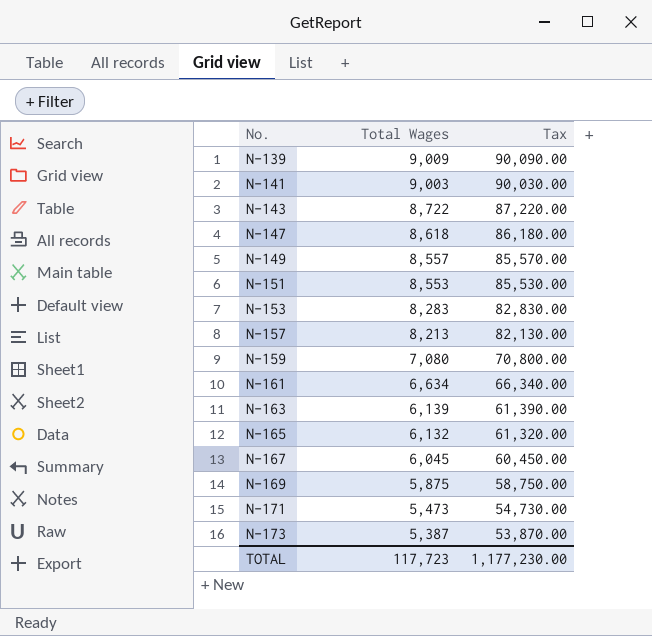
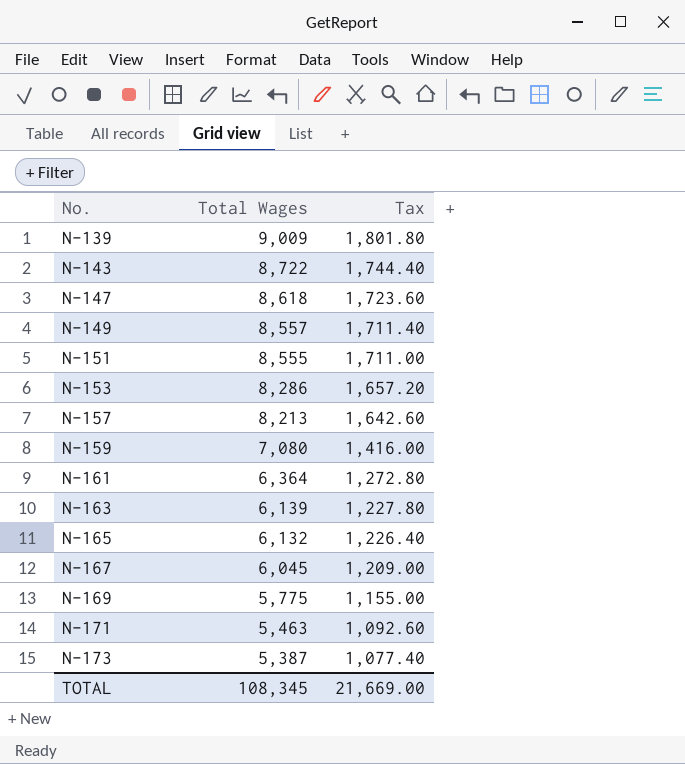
column Tax | formula: [Total Wages] * 10 -> [Total Wages] * 0.2
row N-141: 9,003 | 90,030.00 -> none
N-151 | Total Wages: 8,553 -> 8,555
N-153 | Total Wages: 8,283 -> 8,286
N-161 | Total Wages: 6,634 -> 6,364
N-169 | Total Wages: 5,875 -> 5,775
N-171 | Total Wages: 5,473 -> 5,463
TOTAL | Total Wages: 117,723 -> 108,345
TOTAL | Tax: 1,177,230.00 -> 21,669.00

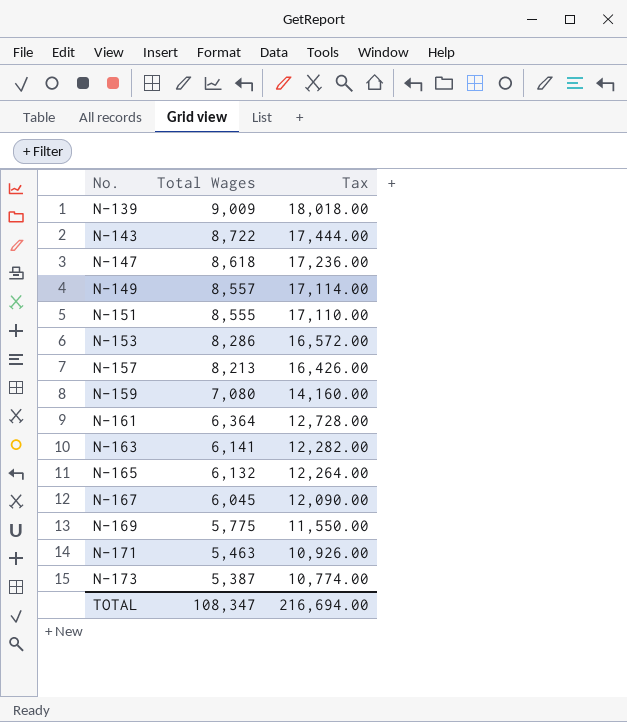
column Tax | formula: [Total Wages] * 0.2 -> [Total Wages] * 2
N-163 | Total Wages: 6,139 -> 6,141
TOTAL | Total Wages: 108,345 -> 108,347
TOTAL | Tax: 21,669.00 -> 216,694.00

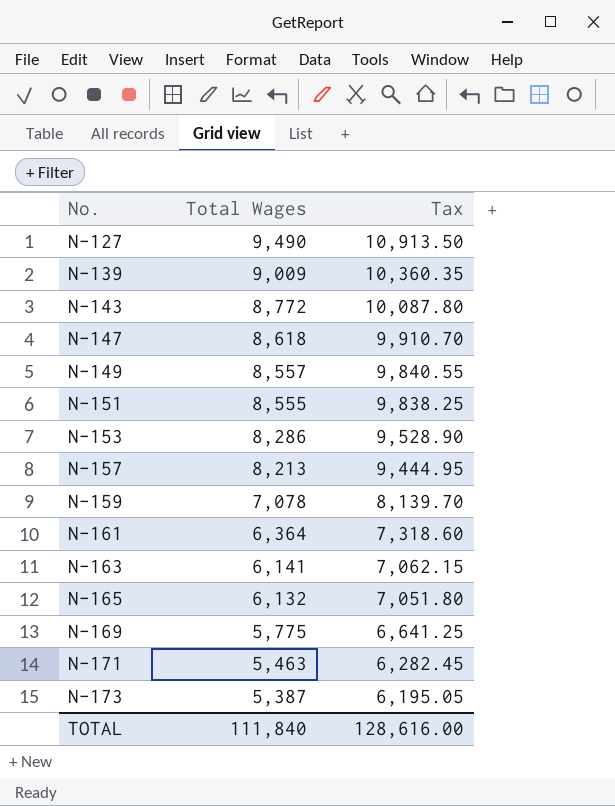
column Tax | formula: [Total Wages] * 2 -> [Total Wages] * 1.15
row N-167: 6,045 | 12,090.00 -> none
row N-127: none -> 9,490 | 10,913.50
N-143 | Total Wages: 8,722 -> 8,772
N-159 | Total Wages: 7,080 -> 7,078
TOTAL | Total Wages: 108,347 -> 111,840
TOTAL | Tax: 216,694.00 -> 128,616.00

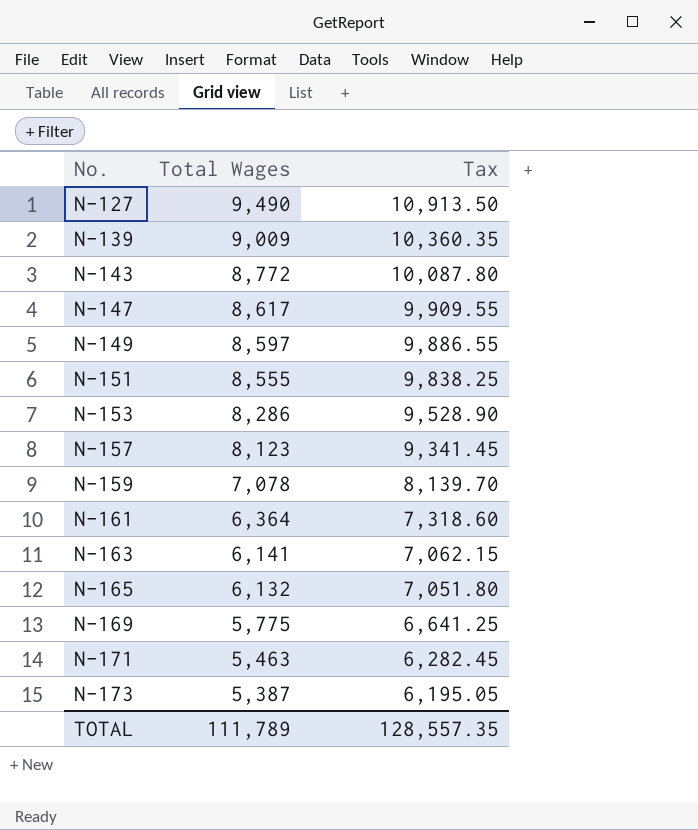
N-147 | Total Wages: 8,618 -> 8,617
N-147 | Tax: 9,910.70 -> 9,909.55
N-149 | Total Wages: 8,557 -> 8,597
N-149 | Tax: 9,840.55 -> 9,886.55
N-157 | Total Wages: 8,213 -> 8,123
N-157 | Tax: 9,444.95 -> 9,341.45
TOTAL | Total Wages: 111,840 -> 111,789
TOTAL | Tax: 128,616.00 -> 128,557.35

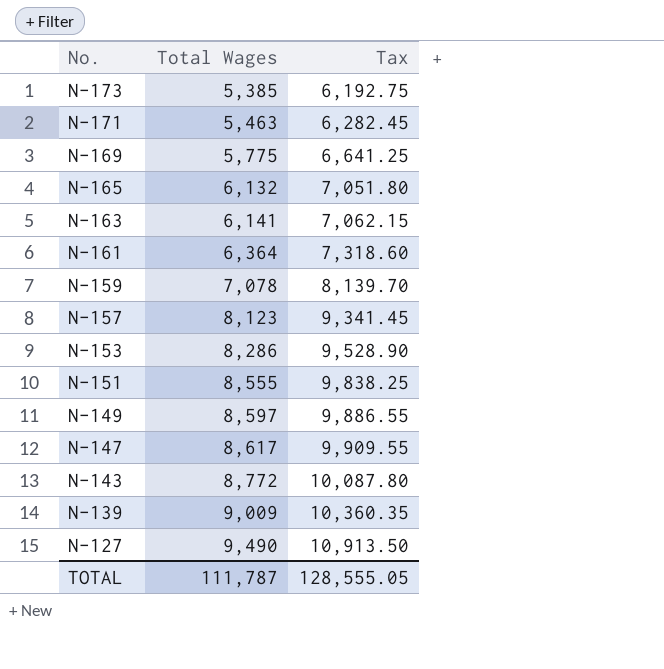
row order: No. ascending -> No. descending
N-173 | Total Wages: 5,387 -> 5,385
N-173 | Tax: 6,195.05 -> 6,192.75
TOTAL | Total Wages: 111,789 -> 111,787
TOTAL | Tax: 128,557.35 -> 128,555.05

